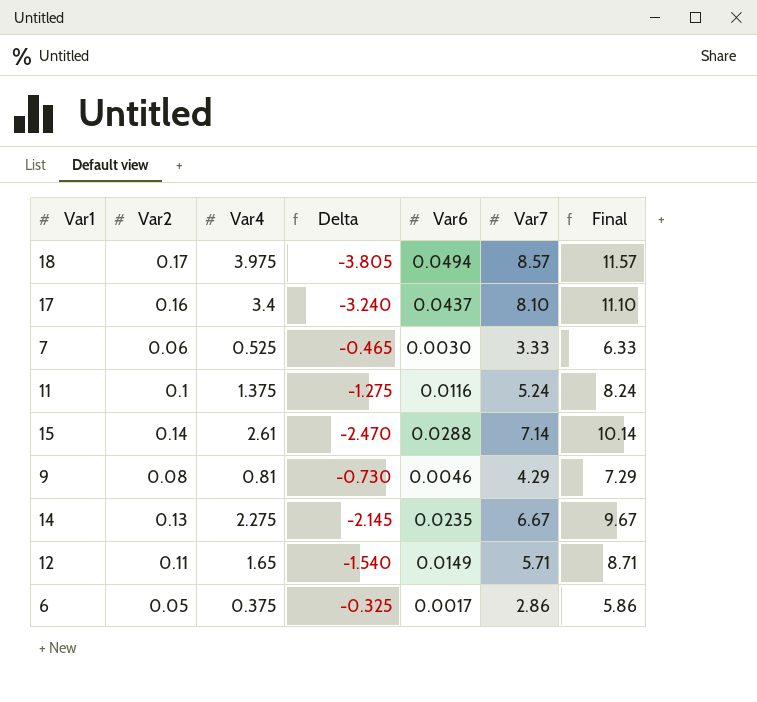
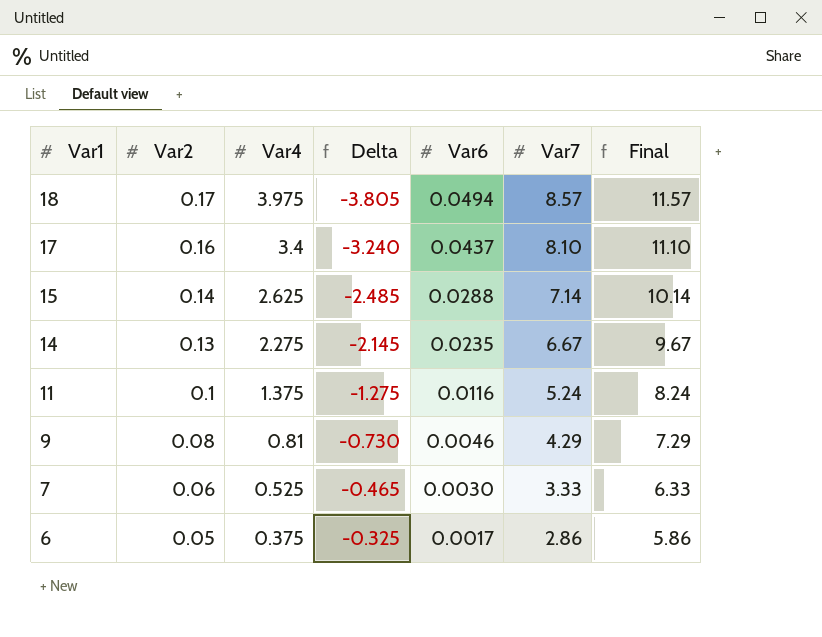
row order: none -> Var1 descending
row 12: 0.11 | 1.65 | -1.540 | 0.0149 | 5.71 | 8.71 -> none
15 | Var4: 2.61 -> 2.625
15 | Delta: -2.470 -> -2.485

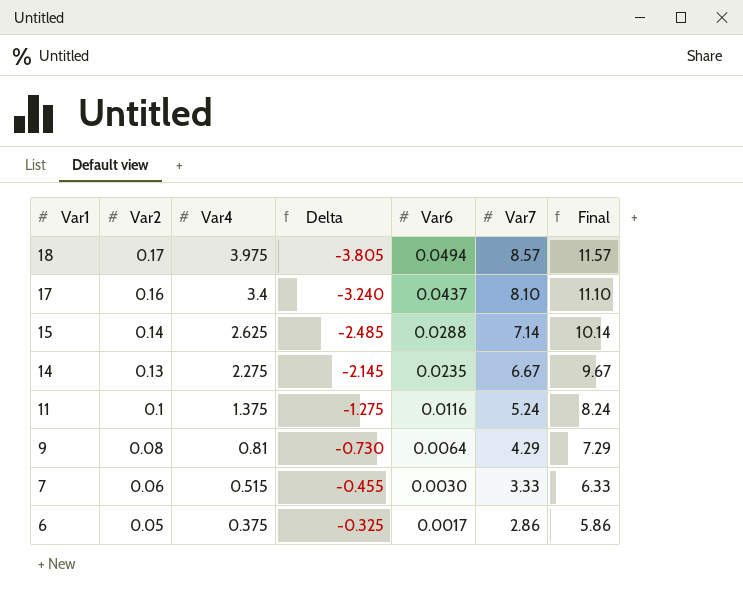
9 | Var6: 0.0046 -> 0.0064
7 | Var4: 0.525 -> 0.515
7 | Delta: -0.465 -> -0.455

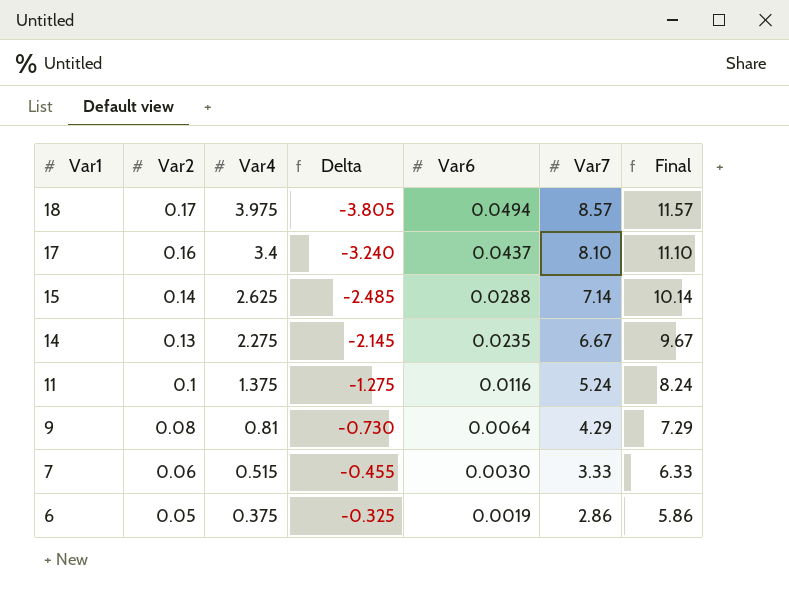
6 | Var6: 0.0017 -> 0.0019

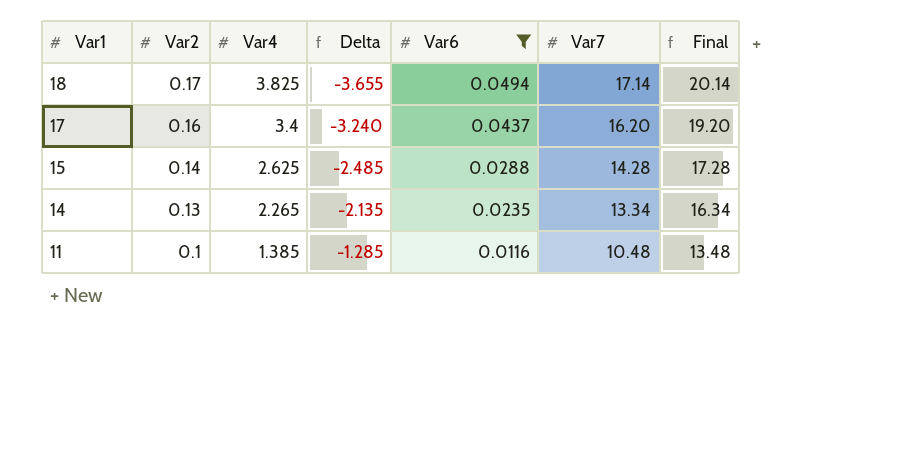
filter: none -> Var6 >= 0.0116
18 | Var4: 3.975 -> 3.825
18 | Delta: -3.805 -> -3.655
18 | Var7: 8.57 -> 17.14
18 | Final: 11.57 -> 20.14
17 | Var7: 8.10 -> 16.20
17 | Final: 11.10 -> 19.20
15 | Var7: 7.14 -> 14.28
15 | Final: 10.14 -> 17.28
14 | Var4: 2.275 -> 2.265
14 | Delta: -2.145 -> -2.135
14 | Var7: 6.67 -> 13.34
14 | Final: 9.67 -> 16.34
11 | Var4: 1.375 -> 1.385
11 | Delta: -1.275 -> -1.285
11 | Var7: 5.24 -> 10.48
11 | Final: 8.24 -> 13.48

